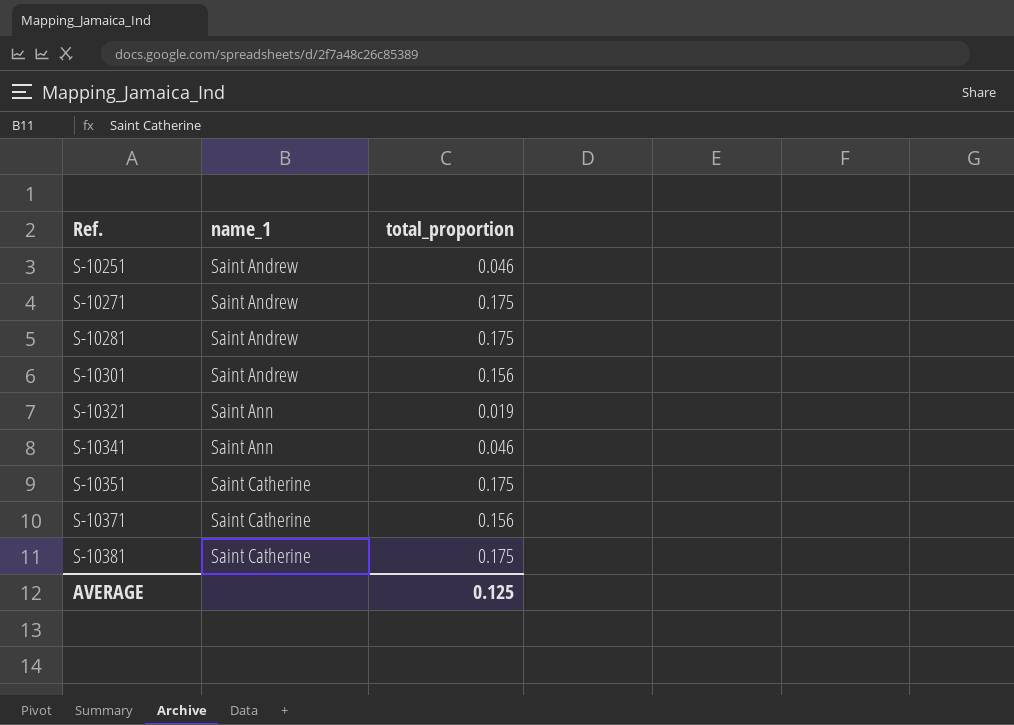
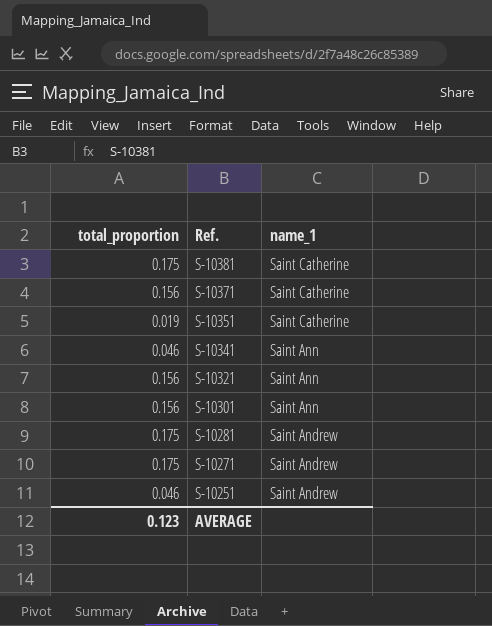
row order: Ref. ascending -> Ref. descending
column total_proportion | position: 3 -> 1
S-10351 | total_proportion: 0.175 -> 0.019
S-10321 | total_proportion: 0.019 -> 0.156
S-10301 | name_1: Saint Andrew -> Saint Ann
AVERAGE | total_proportion: 0.125 -> 0.123

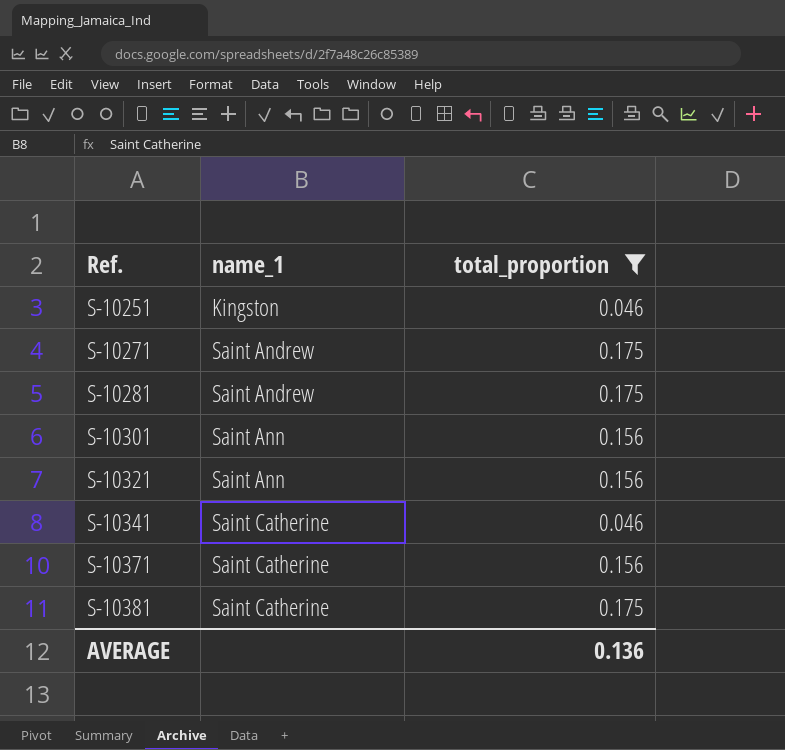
filter: none -> total_proportion != 0.019
row order: Ref. descending -> Ref. ascending
column total_proportion | position: 1 -> 3
S-10251 | name_1: Saint Andrew -> Kingston
S-10341 | name_1: Saint Ann -> Saint Catherine
AVERAGE | total_proportion: 0.123 -> 0.136

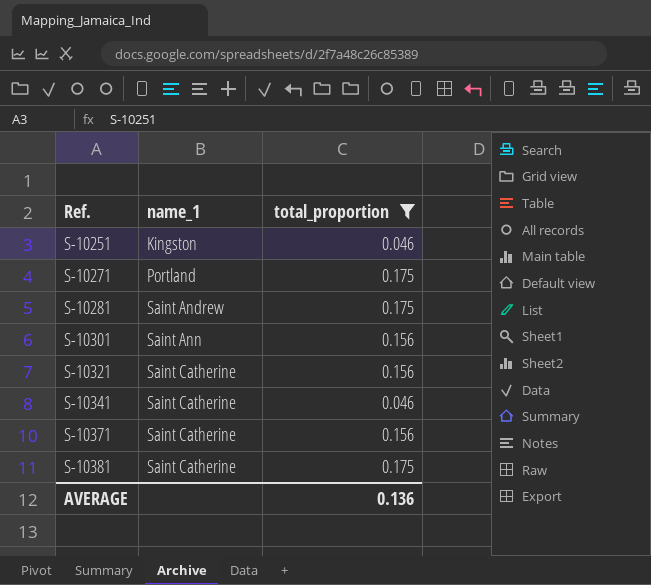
S-10271 | name_1: Saint Andrew -> Portland
S-10321 | name_1: Saint Ann -> Saint Catherine

